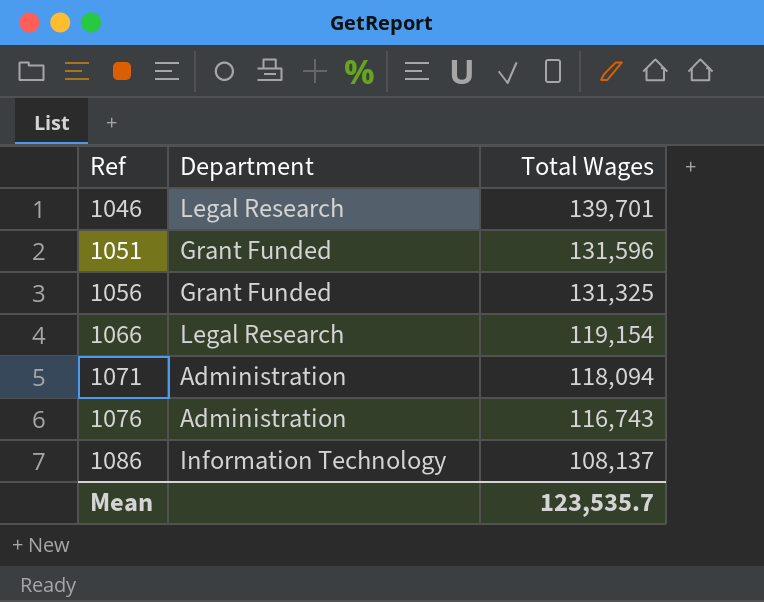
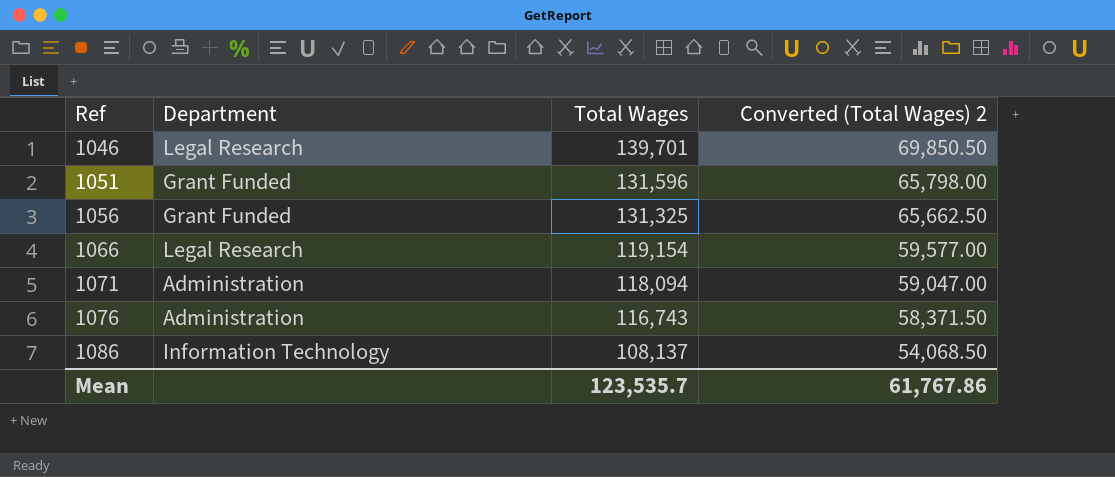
column Converted (Total Wages) 2 | formula: none -> [Total Wages] * 0.5

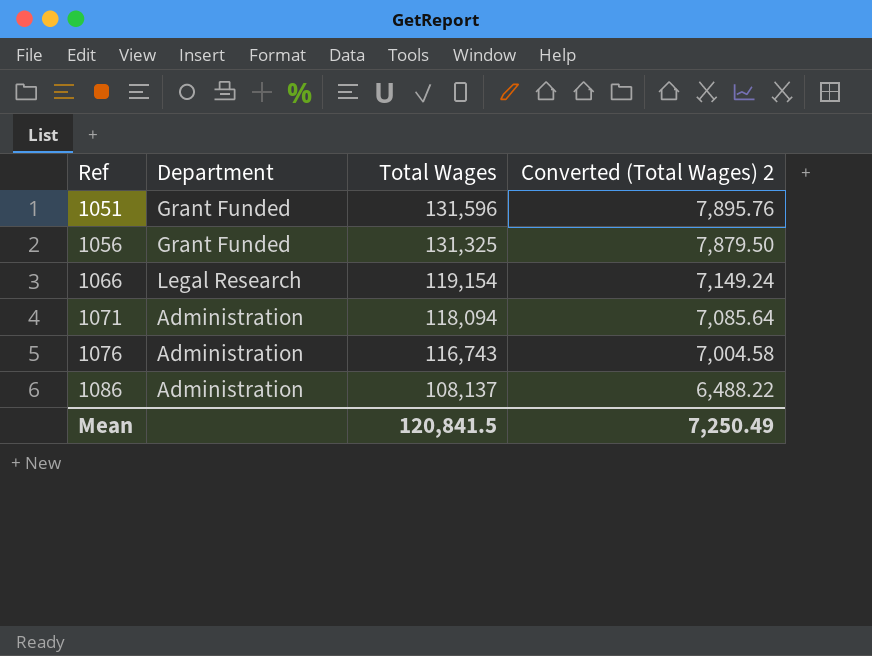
column Converted (Total Wages) 2 | formula: [Total Wages] * 0.5 -> [Total Wages] * 0.06
row 1046: Legal Research | 139,701 | 69,850.50 -> none
1086 | Department: Information Technology -> Administration
Mean | Total Wages: 123,535.7 -> 120,841.5
Mean | Converted (Total Wages) 2: 61,767.86 -> 7,250.49

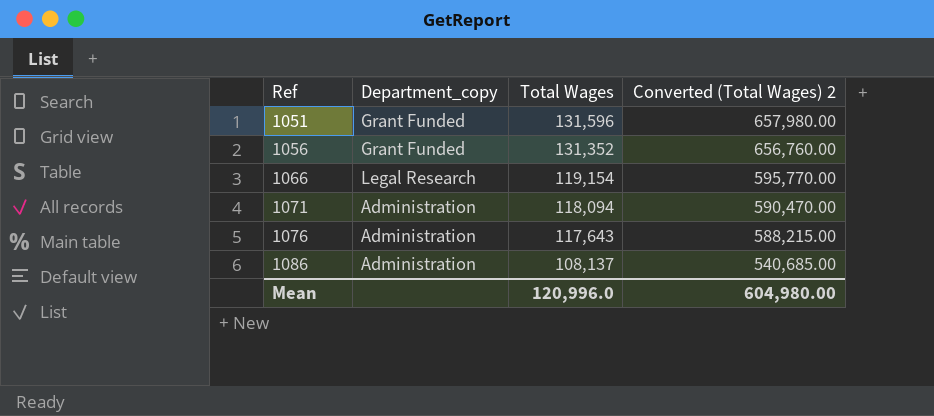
column name: Department -> Department_copy
column Converted (Total Wages) 2 | formula: [Total Wages] * 0.06 -> [Total Wages] * 5
1056 | Total Wages: 131,325 -> 131,352
1076 | Total Wages: 116,743 -> 117,643
Mean | Total Wages: 120,841.5 -> 120,996.0
Mean | Converted (Total Wages) 2: 7,250.49 -> 604,980.00

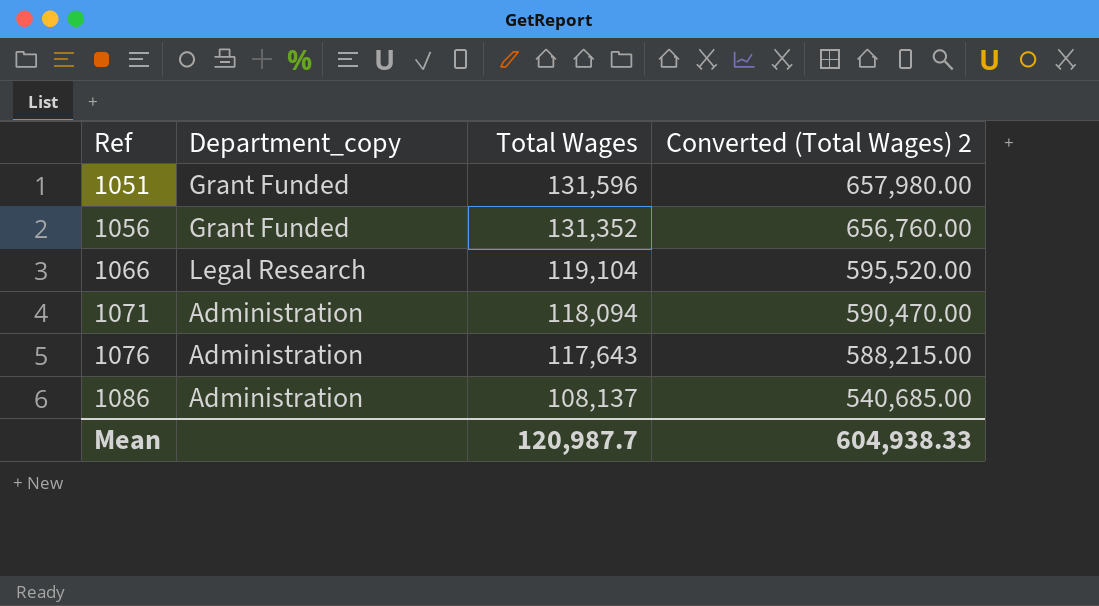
1066 | Total Wages: 119,154 -> 119,104
1066 | Converted (Total Wages) 2: 595,770.00 -> 595,520.00
Mean | Total Wages: 120,996.0 -> 120,987.7
Mean | Converted (Total Wages) 2: 604,980.00 -> 604,938.33

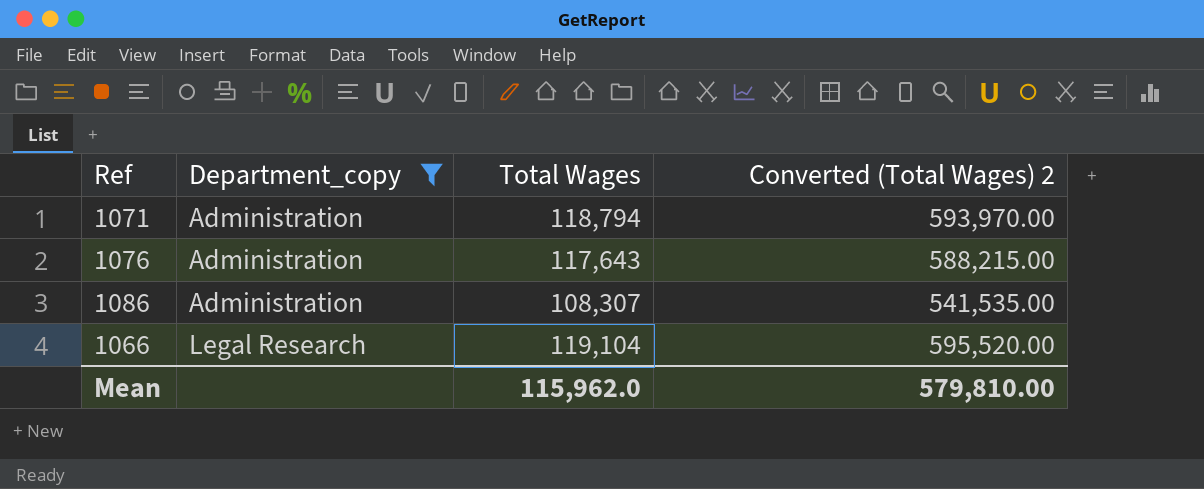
filter: none -> Department_copy != Grant Funded
row order: Ref ascending -> Department_copy ascending
1071 | Total Wages: 118,094 -> 118,794
1071 | Converted (Total Wages) 2: 590,470.00 -> 593,970.00
1086 | Total Wages: 108,137 -> 108,307
1086 | Converted (Total Wages) 2: 540,685.00 -> 541,535.00
Mean | Total Wages: 120,987.7 -> 115,962.0
Mean | Converted (Total Wages) 2: 604,938.33 -> 579,810.00

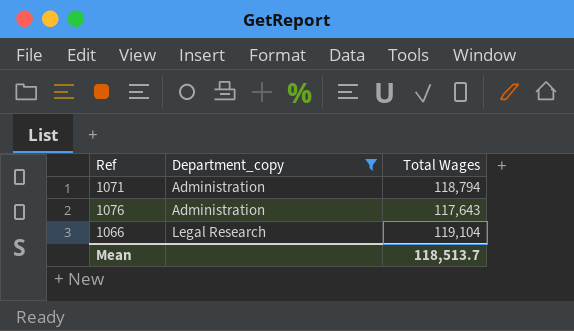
column Converted (Total Wages) 2 | formula: [Total Wages] * 5 -> none
row 1086: Administration | 108,307 | 541,535.00 -> none
Mean | Total Wages: 115,962.0 -> 118,513.7

